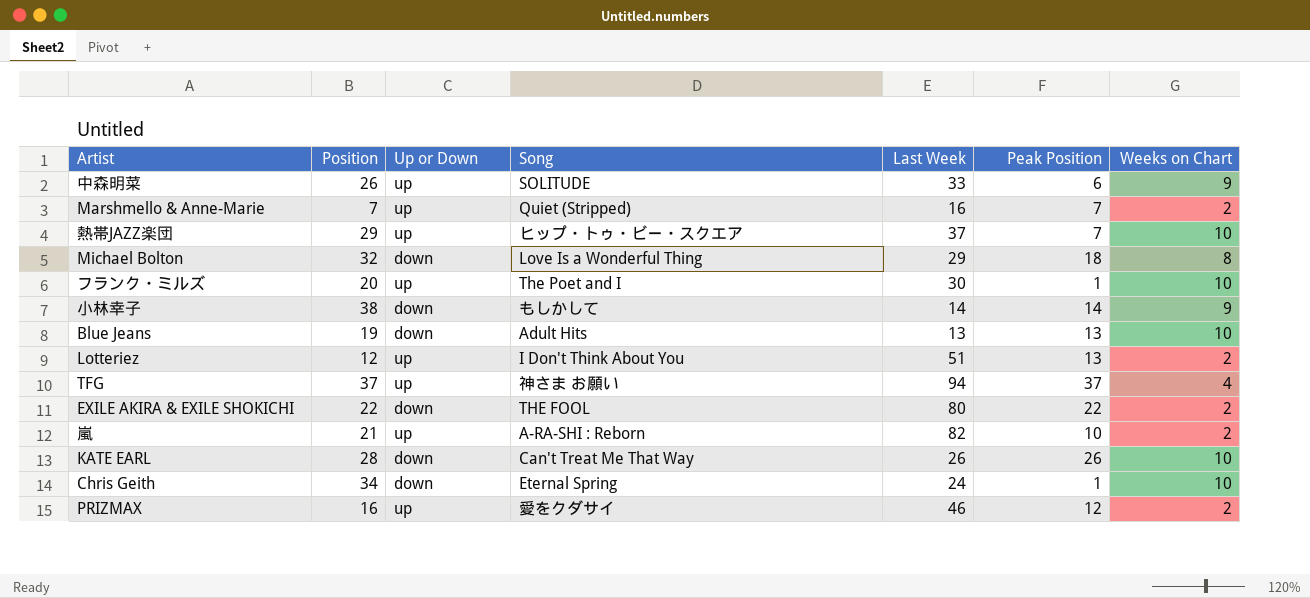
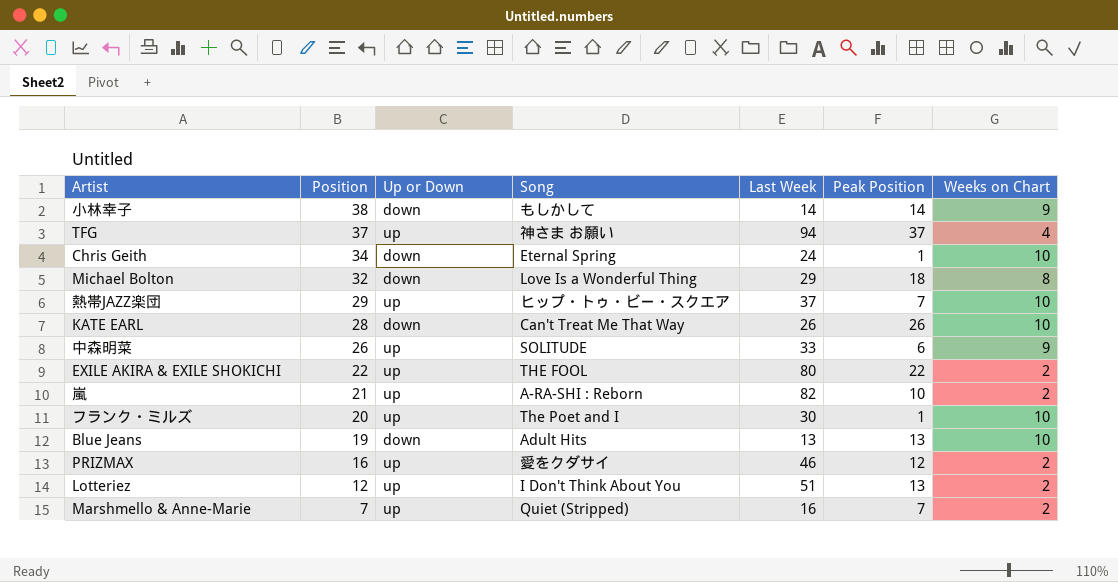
row order: none -> Position descending
EXILE AKIRA & EXILE SHOKICHI | Up or Down: down -> up

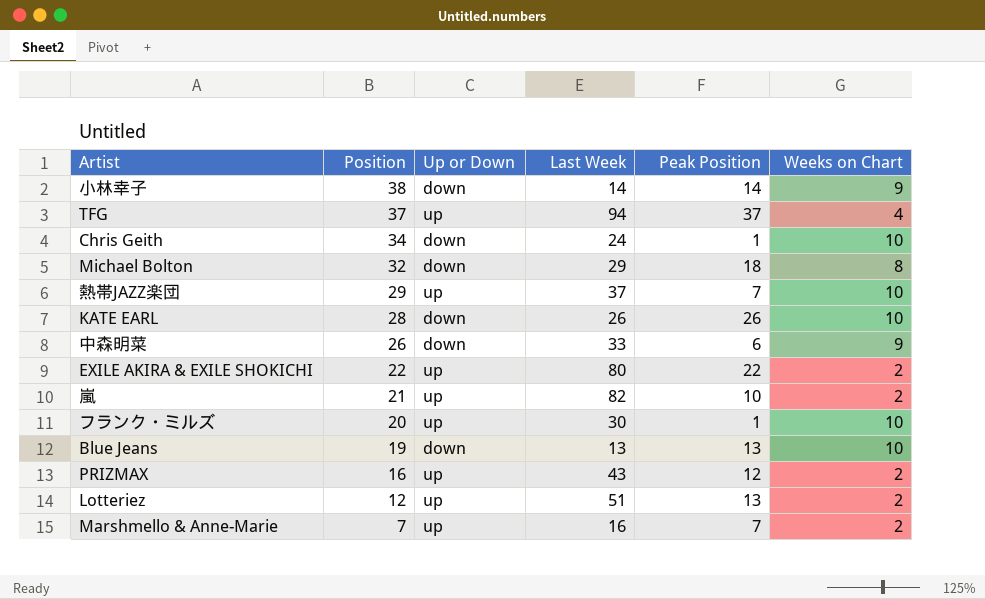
column Song | position: 4 -> none
中森明菜 | Up or Down: up -> down
PRIZMAX | Last Week: 46 -> 43

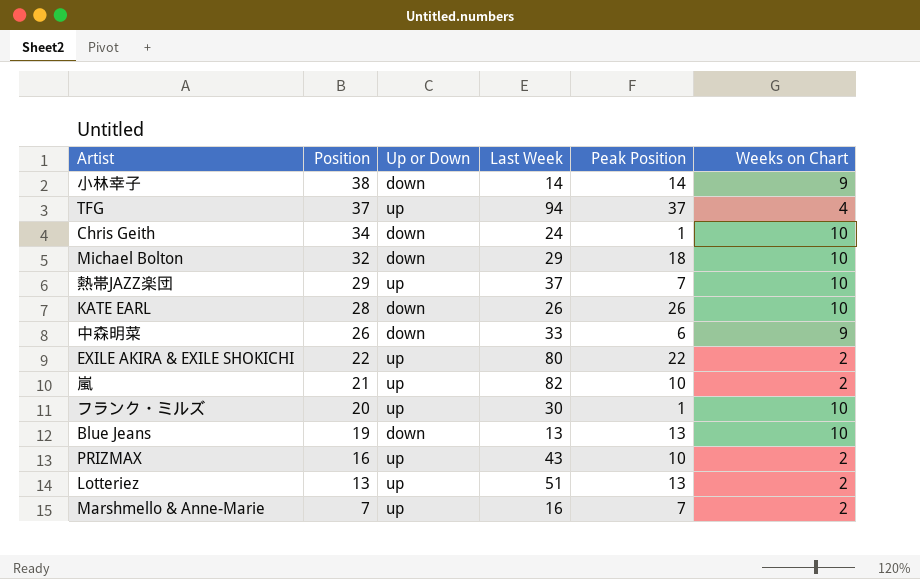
Michael Bolton | Weeks on Chart: 8 -> 10
PRIZMAX | Peak Position: 12 -> 10
Lotteriez | Position: 12 -> 13

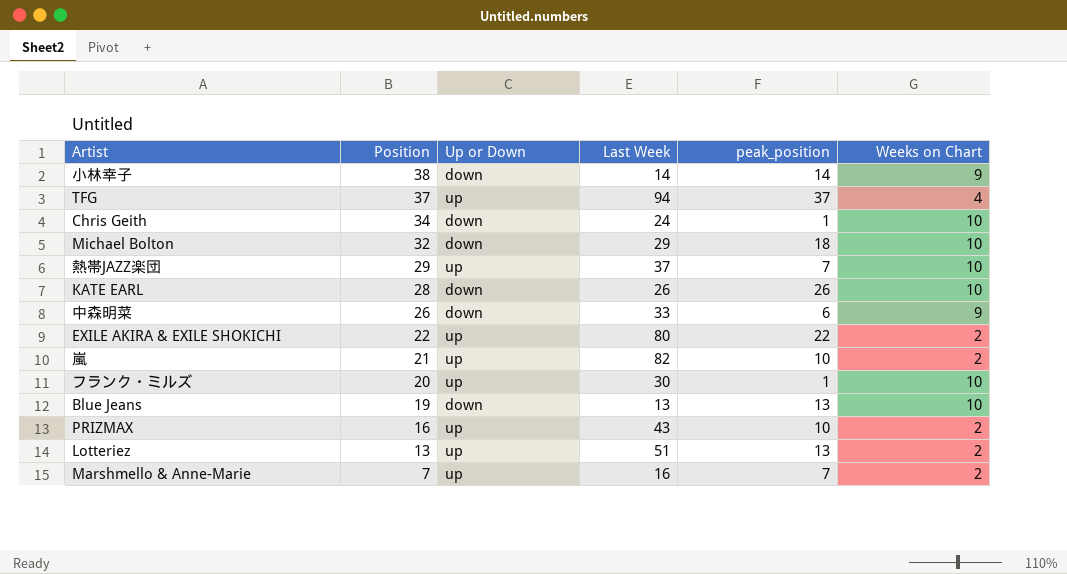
column name: Peak Position -> peak_position

